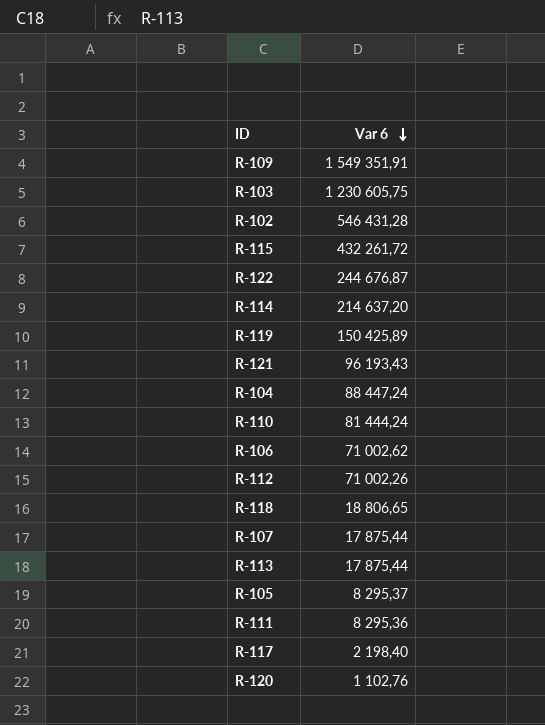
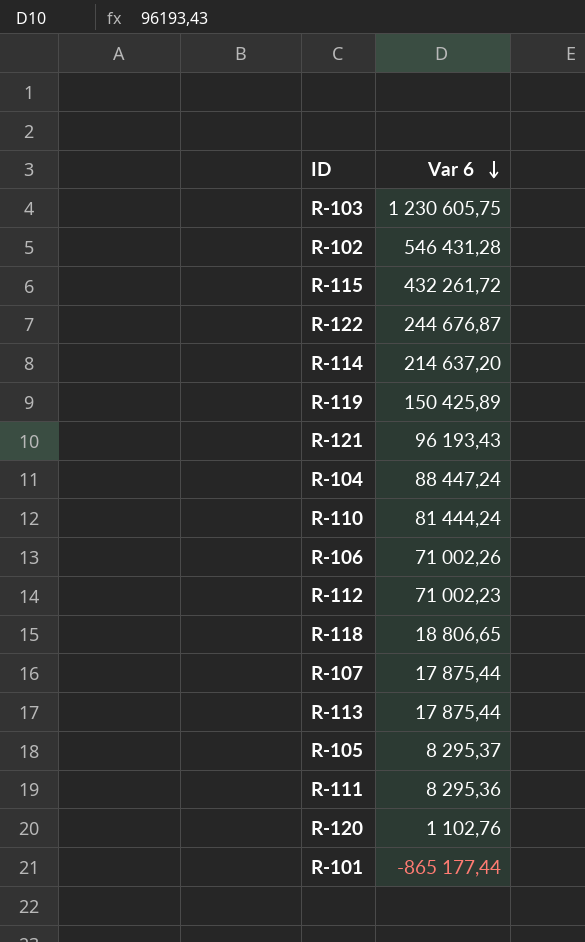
row R-109: 1 549 351,91 -> none
row R-117: 2 198,40 -> none
R-106 | Var 6: 71 002,62 -> 71 002,26
R-112 | Var 6: 71 002,26 -> 71 002,23
row R-101: none -> -865 177,44

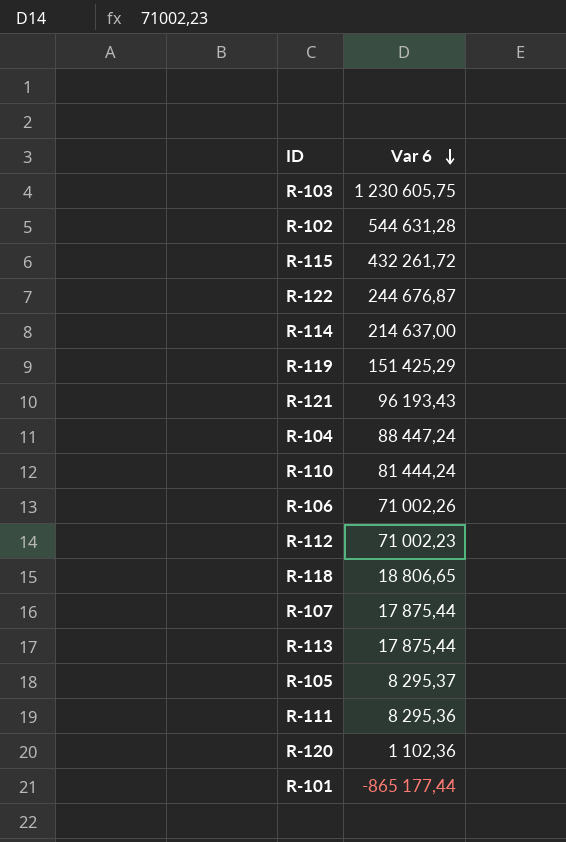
R-102 | Var 6: 546 431,28 -> 544 631,28
R-114 | Var 6: 214 637,20 -> 214 637,00
R-119 | Var 6: 150 425,89 -> 151 425,29
R-120 | Var 6: 1 102,76 -> 1 102,36

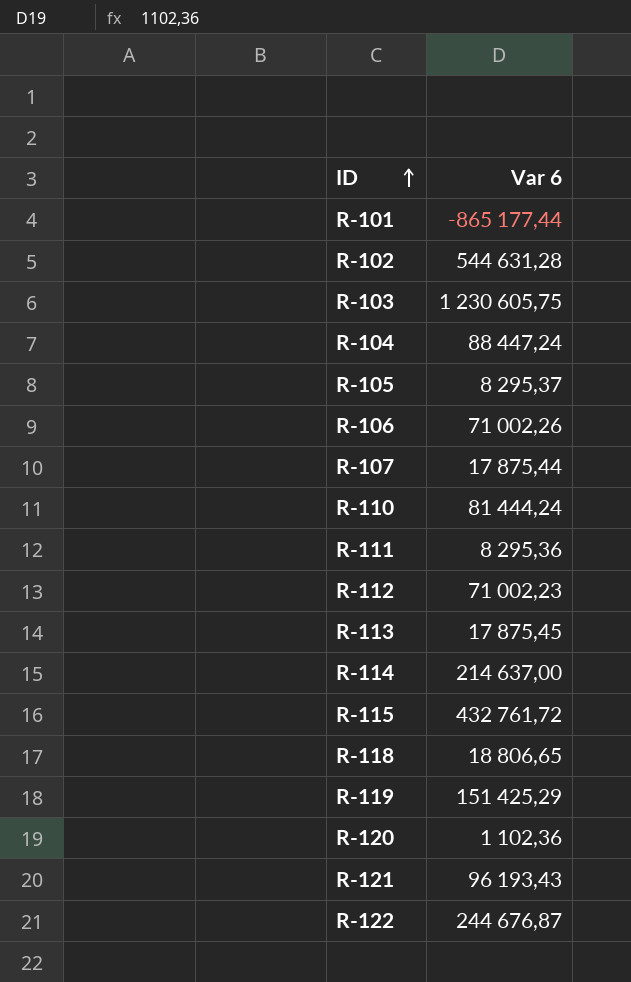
row order: Var 6 descending -> ID ascending
R-113 | Var 6: 17 875,44 -> 17 875,45
R-115 | Var 6: 432 261,72 -> 432 761,72

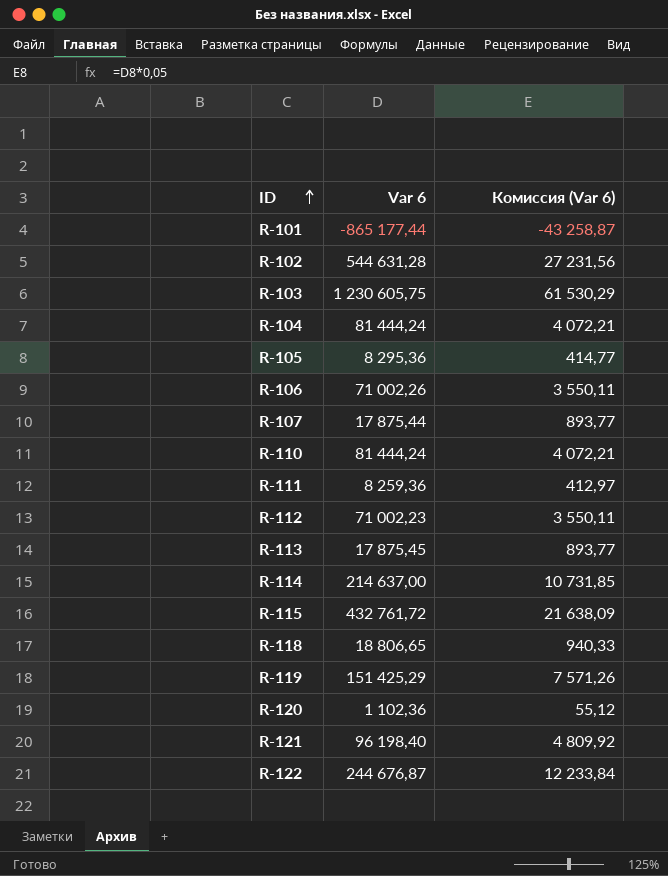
column Комиссия (Var 6) | formula: none -> [Var 6] * 0,05
R-104 | Var 6: 88 447,24 -> 81 444,24
R-105 | Var 6: 8 295,37 -> 8 295,36
R-111 | Var 6: 8 295,36 -> 8 259,36
R-121 | Var 6: 96 193,43 -> 96 198,40

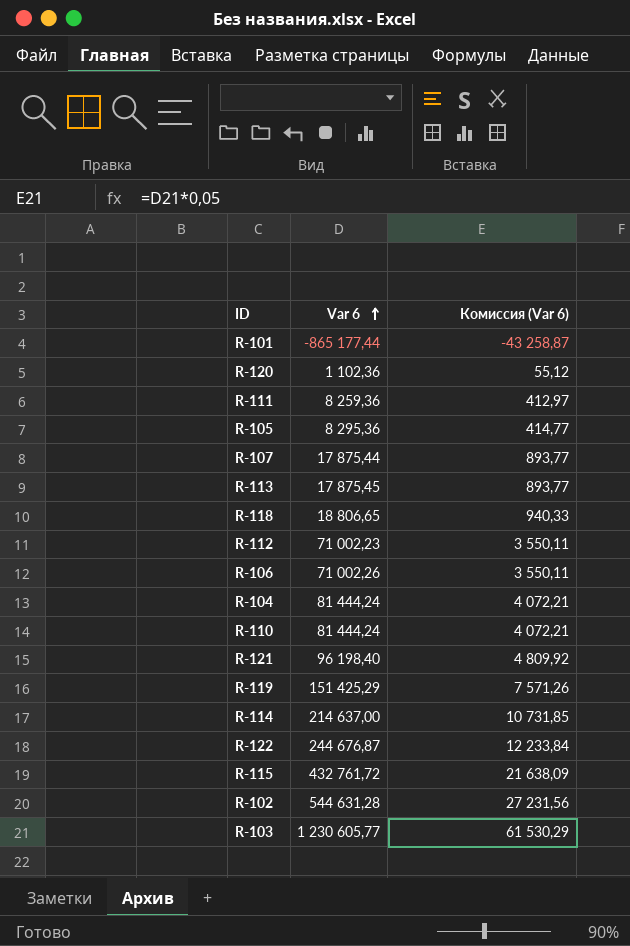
row order: ID ascending -> Var 6 ascending
R-103 | Var 6: 1 230 605,75 -> 1 230 605,77

